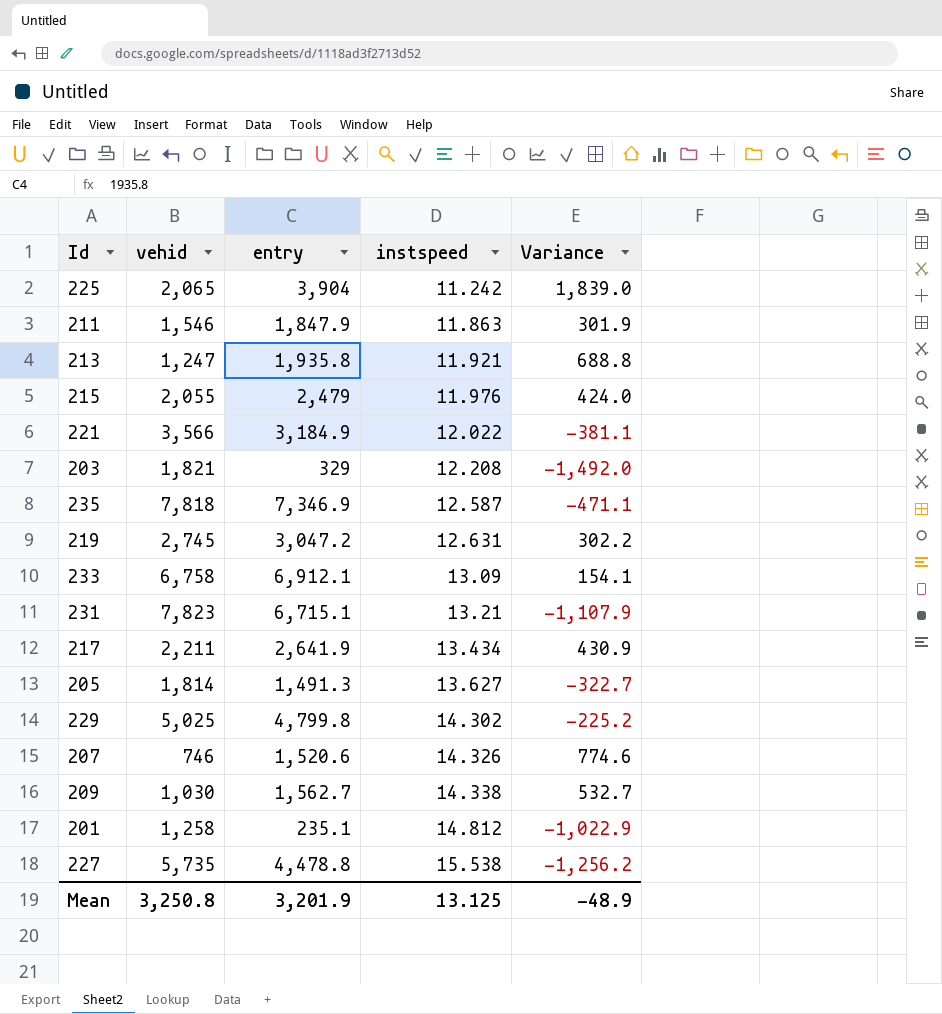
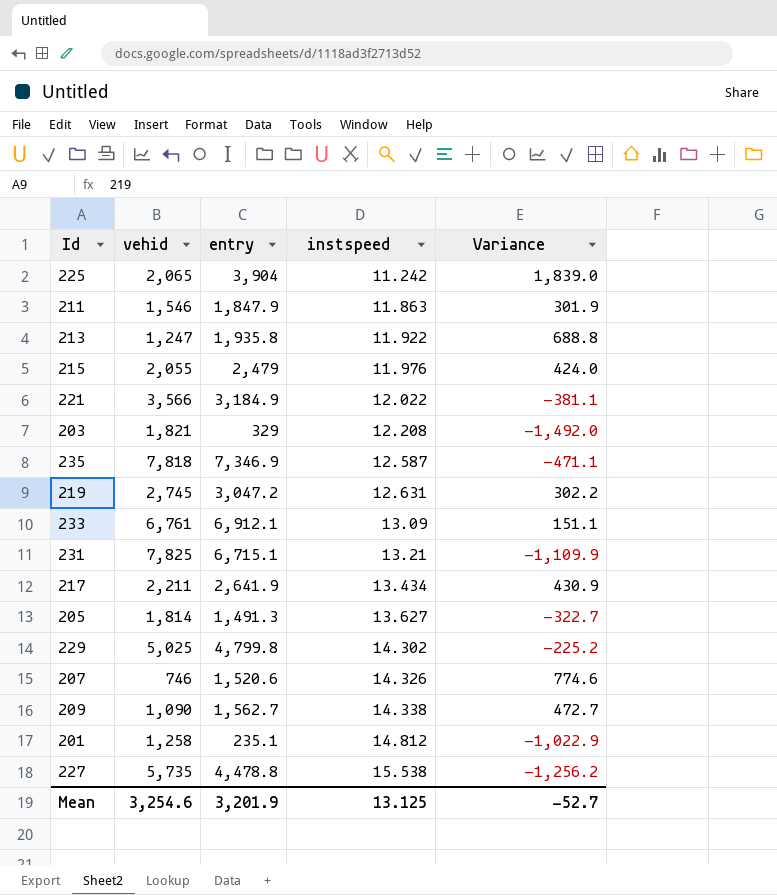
213 | instspeed: 11.921 -> 11.922
233 | vehid: 6,758 -> 6,761
233 | Variance: 154.1 -> 151.1
231 | vehid: 7,823 -> 7,825
231 | Variance: -1,107.9 -> -1,109.9
209 | vehid: 1,030 -> 1,090
209 | Variance: 532.7 -> 472.7
Mean | vehid: 3,250.8 -> 3,254.6
Mean | Variance: -48.9 -> -52.7

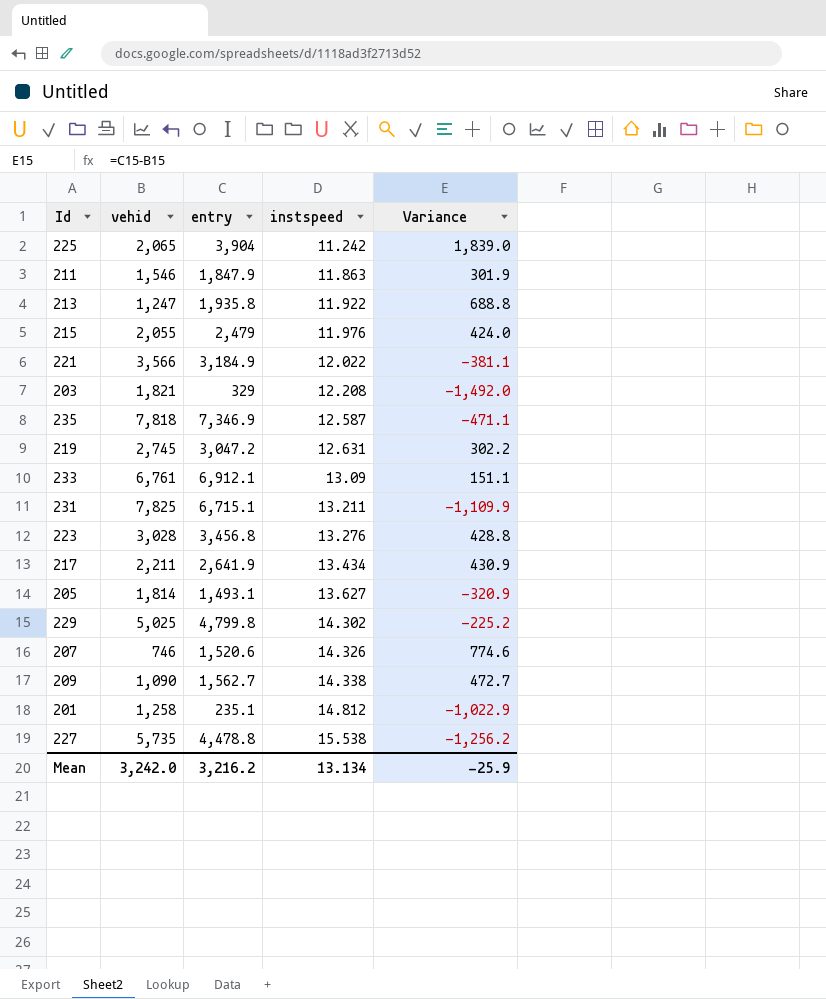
231 | instspeed: 13.21 -> 13.211
row 223: none -> 3,028 | 3,456.8 | 13.276 | 428.8
205 | entry: 1,491.3 -> 1,493.1
205 | Variance: -322.7 -> -320.9
Mean | vehid: 3,254.6 -> 3,242.0
Mean | entry: 3,201.9 -> 3,216.2
Mean | instspeed: 13.125 -> 13.134
Mean | Variance: -52.7 -> -25.9

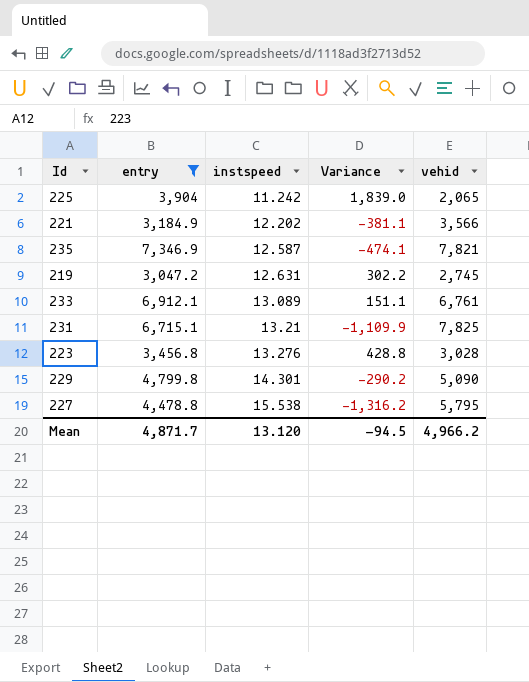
filter: none -> entry >= 3,047.2
column vehid | position: 2 -> 5
221 | instspeed: 12.022 -> 12.202
235 | Variance: -471.1 -> -474.1
235 | vehid: 7,818 -> 7,821
233 | instspeed: 13.09 -> 13.089
231 | instspeed: 13.211 -> 13.21
229 | instspeed: 14.302 -> 14.301
229 | Variance: -225.2 -> -290.2
229 | vehid: 5,025 -> 5,090
227 | Variance: -1,256.2 -> -1,316.2
227 | vehid: 5,735 -> 5,795
Mean | entry: 3,216.2 -> 4,871.7
Mean | instspeed: 13.134 -> 13.120
Mean | Variance: -25.9 -> -94.5
Mean | vehid: 3,242.0 -> 4,966.2

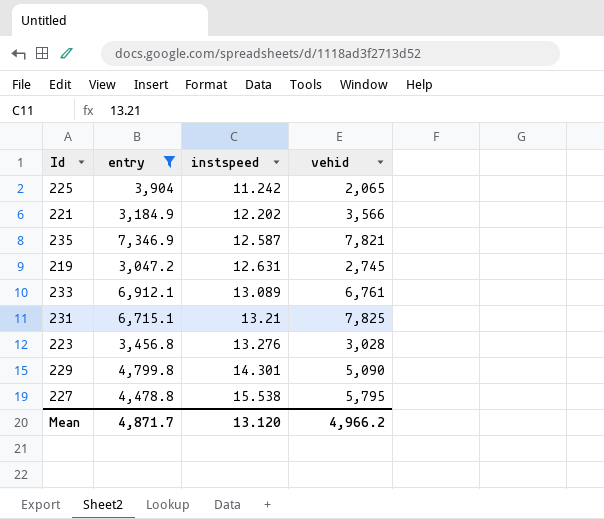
column Variance | formula: [entry] - [vehid] -> none

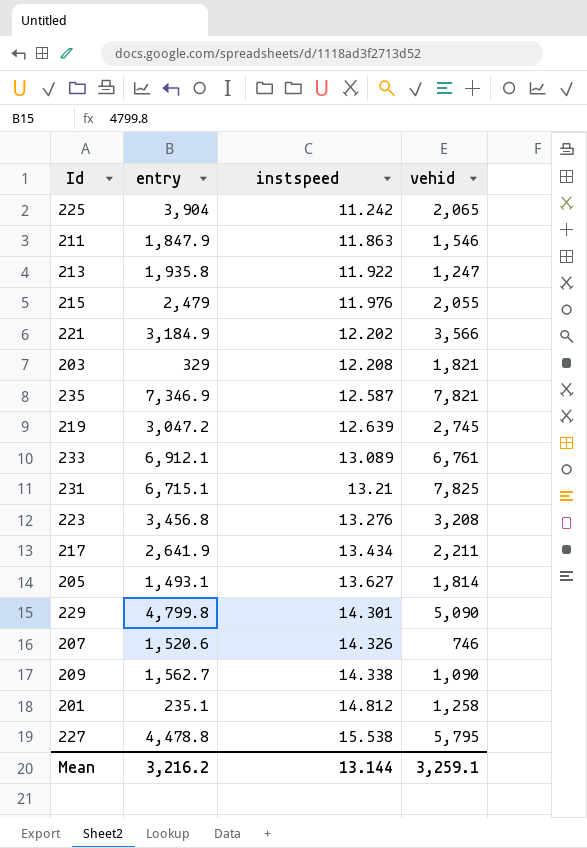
filter: entry >= 3,047.2 -> none
219 | instspeed: 12.631 -> 12.639
223 | vehid: 3,028 -> 3,208
Mean | entry: 4,871.7 -> 3,216.2
Mean | instspeed: 13.120 -> 13.144
Mean | vehid: 4,966.2 -> 3,259.1

